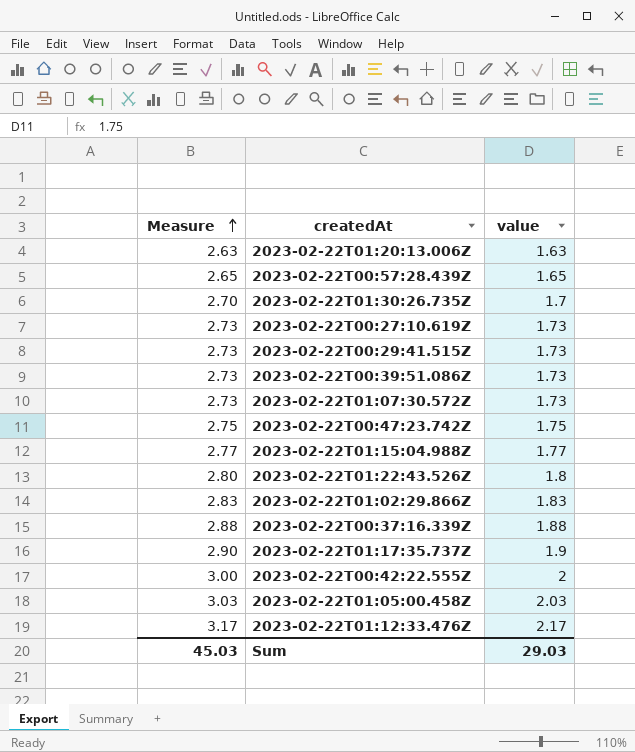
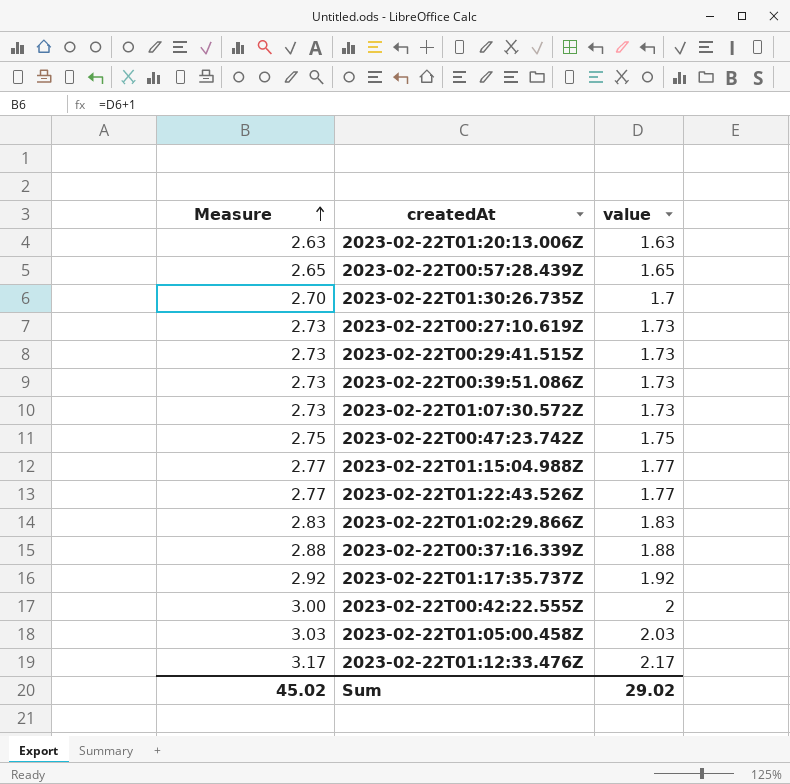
2023-02-22T01:22:43.526Z | Measure: 2.80 -> 2.77
2023-02-22T01:22:43.526Z | value: 1.8 -> 1.77
2023-02-22T01:17:35.737Z | Measure: 2.90 -> 2.92
2023-02-22T01:17:35.737Z | value: 1.9 -> 1.92
Sum | Measure: 45.03 -> 45.02
Sum | value: 29.03 -> 29.02

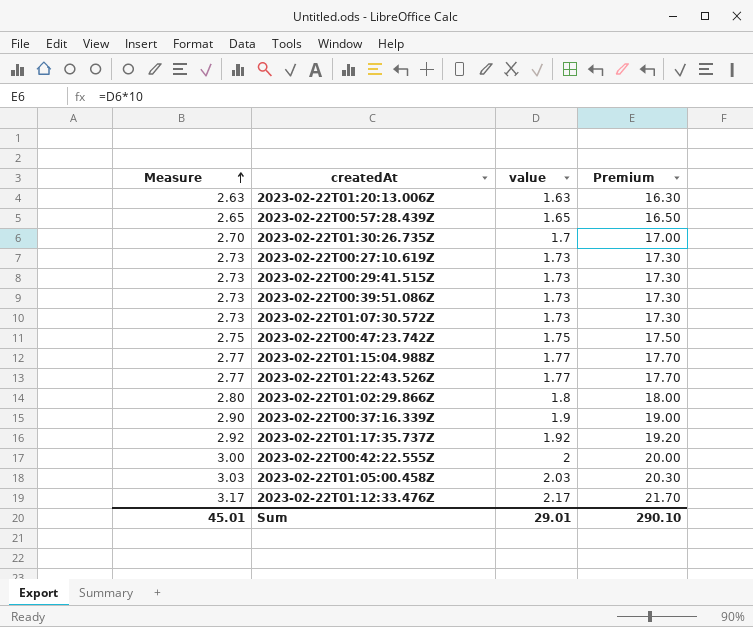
column Premium | formula: none -> [value] * 10
2023-02-22T01:02:29.866Z | Measure: 2.83 -> 2.80
2023-02-22T01:02:29.866Z | value: 1.83 -> 1.8
2023-02-22T00:37:16.339Z | Measure: 2.88 -> 2.90
2023-02-22T00:37:16.339Z | value: 1.88 -> 1.9
Sum | Measure: 45.02 -> 45.01
Sum | value: 29.02 -> 29.01

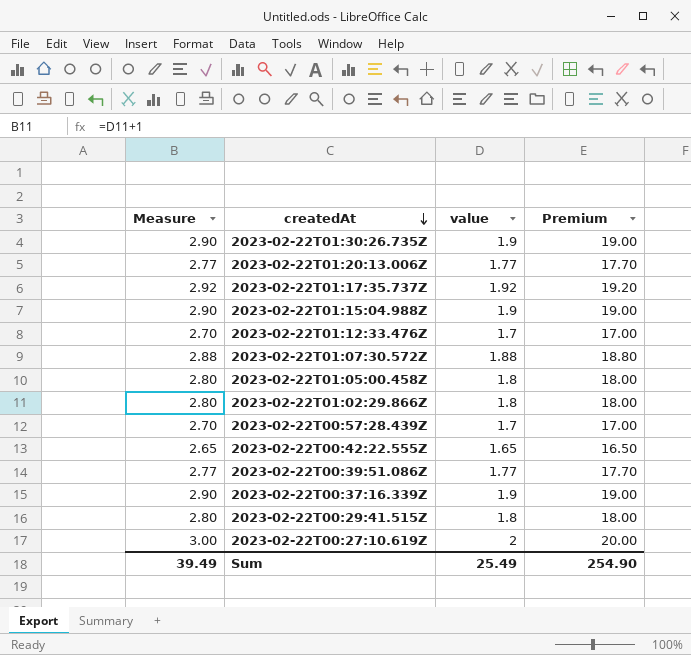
row order: Measure ascending -> createdAt descending
row 2023-02-22T00:47:23.742Z: 2.75 | 1.75 | 17.50 -> none
row 2023-02-22T01:22:43.526Z: 2.77 | 1.77 | 17.70 -> none
2023-02-22T01:30:26.735Z | Measure: 2.70 -> 2.90
2023-02-22T01:30:26.735Z | value: 1.7 -> 1.9
2023-02-22T01:30:26.735Z | Premium: 17.00 -> 19.00
2023-02-22T01:20:13.006Z | Measure: 2.63 -> 2.77
2023-02-22T01:20:13.006Z | value: 1.63 -> 1.77
2023-02-22T01:20:13.006Z | Premium: 16.30 -> 17.70
2023-02-22T01:15:04.988Z | Measure: 2.77 -> 2.90
2023-02-22T01:15:04.988Z | value: 1.77 -> 1.9
2023-02-22T01:15:04.988Z | Premium: 17.70 -> 19.00
2023-02-22T01:12:33.476Z | Measure: 3.17 -> 2.70
2023-02-22T01:12:33.476Z | value: 2.17 -> 1.7
2023-02-22T01:12:33.476Z | Premium: 21.70 -> 17.00
2023-02-22T01:07:30.572Z | Measure: 2.73 -> 2.88
2023-02-22T01:07:30.572Z | value: 1.73 -> 1.88
2023-02-22T01:07:30.572Z | Premium: 17.30 -> 18.80
2023-02-22T01:05:00.458Z | Measure: 3.03 -> 2.80
2023-02-22T01:05:00.458Z | value: 2.03 -> 1.8
2023-02-22T01:05:00.458Z | Premium: 20.30 -> 18.00
2023-02-22T00:57:28.439Z | Measure: 2.65 -> 2.70
2023-02-22T00:57:28.439Z | value: 1.65 -> 1.7
2023-02-22T00:57:28.439Z | Premium: 16.50 -> 17.00
2023-02-22T00:42:22.555Z | Measure: 3.00 -> 2.65
2023-02-22T00:42:22.555Z | value: 2 -> 1.65
2023-02-22T00:42:22.555Z | Premium: 20.00 -> 16.50
2023-02-22T00:39:51.086Z | Measure: 2.73 -> 2.77
2023-02-22T00:39:51.086Z | value: 1.73 -> 1.77
2023-02-22T00:39:51.086Z | Premium: 17.30 -> 17.70
2023-02-22T00:29:41.515Z | Measure: 2.73 -> 2.80
2023-02-22T00:29:41.515Z | value: 1.73 -> 1.8
2023-02-22T00:29:41.515Z | Premium: 17.30 -> 18.00
2023-02-22T00:27:10.619Z | Measure: 2.73 -> 3.00
2023-02-22T00:27:10.619Z | value: 1.73 -> 2
2023-02-22T00:27:10.619Z | Premium: 17.30 -> 20.00
Sum | Measure: 45.01 -> 39.49
Sum | value: 29.01 -> 25.49
Sum | Premium: 290.10 -> 254.90

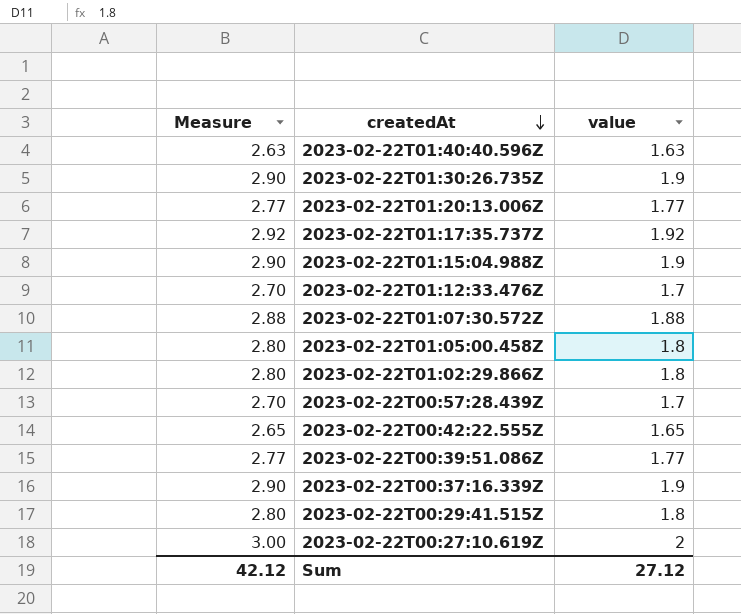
column Premium | formula: [value] * 10 -> none
row 2023-02-22T01:40:40.596Z: none -> 2.63 | 1.63
Sum | Measure: 39.49 -> 42.12
Sum | value: 25.49 -> 27.12

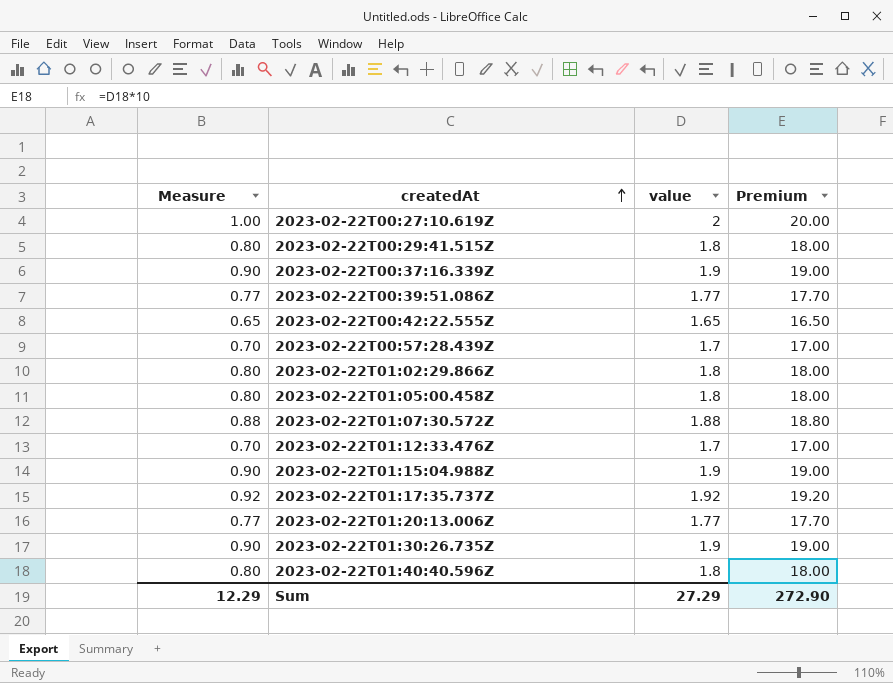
row order: createdAt descending -> createdAt ascending
column Measure | formula: [value] + 1 -> [value] - 1
column Premium | formula: none -> [value] * 10
2023-02-22T01:40:40.596Z | value: 1.63 -> 1.8
Sum | Measure: 42.12 -> 12.29
Sum | value: 27.12 -> 27.29

